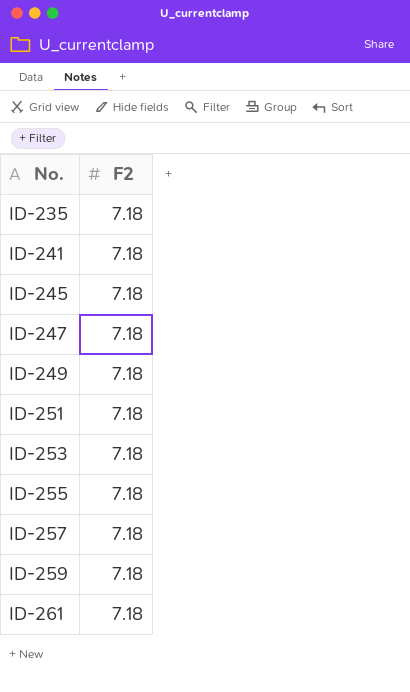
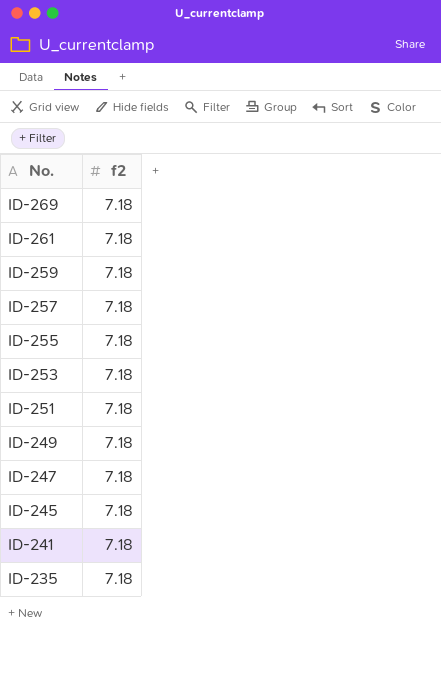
row order: No. ascending -> No. descending
column name: F2 -> f2
row ID-269: none -> 7.18

